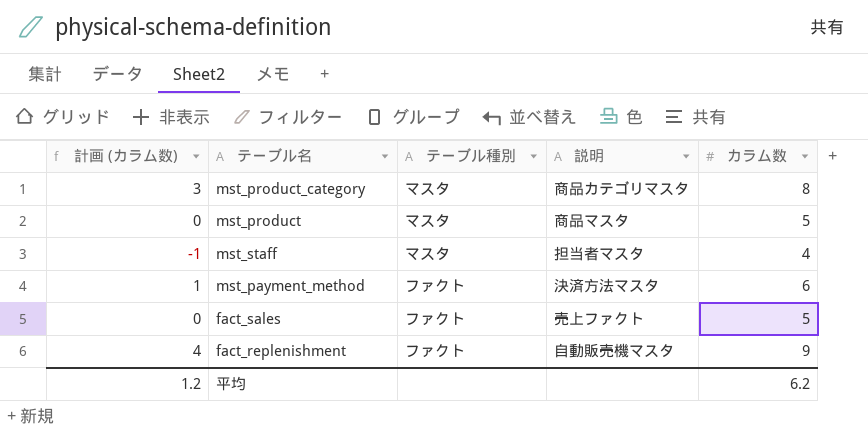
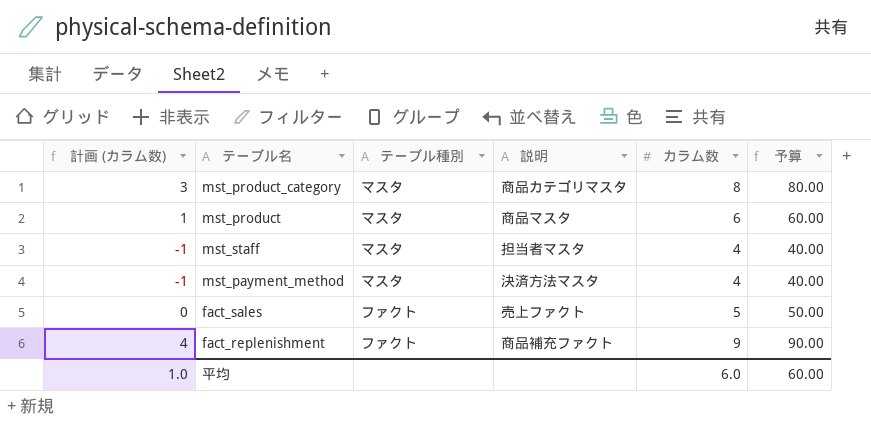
column 予算 | formula: none -> [カラム数] * 10
mst_product | 計画 (カラム数): 0 -> 1
mst_product | カラム数: 5 -> 6
mst_payment_method | 計画 (カラム数): 1 -> -1
mst_payment_method | テーブル種別: ファクト -> マスタ
mst_payment_method | カラム数: 6 -> 4
fact_replenishment | 説明: 自動販売機マスタ -> 商品補充ファクト
平均 | 計画 (カラム数): 1.2 -> 1.0
平均 | カラム数: 6.2 -> 6.0

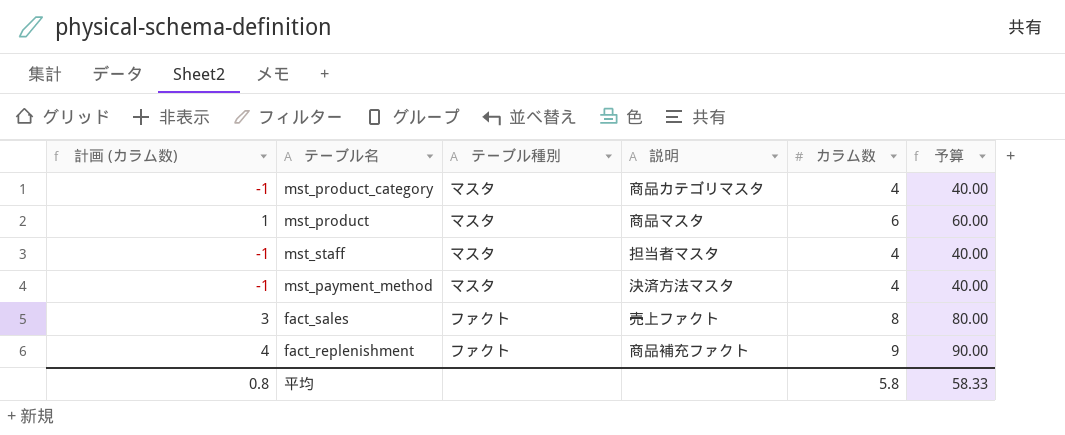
mst_product_category | 計画 (カラム数): 3 -> -1
mst_product_category | カラム数: 8 -> 4
mst_product_category | 予算: 80.00 -> 40.00
fact_sales | 計画 (カラム数): 0 -> 3
fact_sales | カラム数: 5 -> 8
fact_sales | 予算: 50.00 -> 80.00
平均 | 計画 (カラム数): 1.0 -> 0.8
平均 | カラム数: 6.0 -> 5.8
平均 | 予算: 60.00 -> 58.33

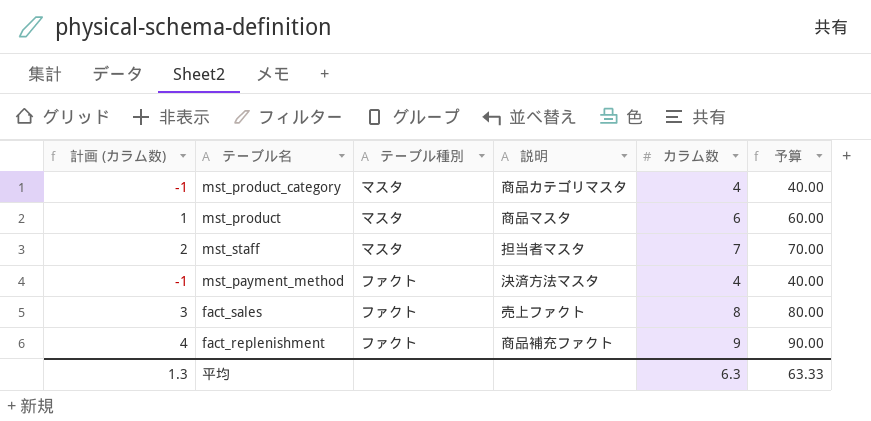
mst_staff | 計画 (カラム数): -1 -> 2
mst_staff | カラム数: 4 -> 7
mst_staff | 予算: 40.00 -> 70.00
mst_payment_method | テーブル種別: マスタ -> ファクト
平均 | 計画 (カラム数): 0.8 -> 1.3
平均 | カラム数: 5.8 -> 6.3
平均 | 予算: 58.33 -> 63.33

